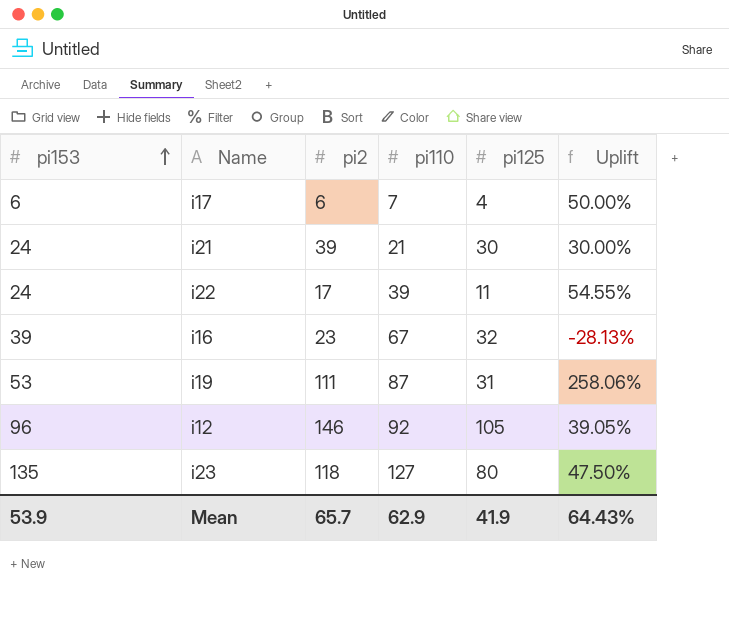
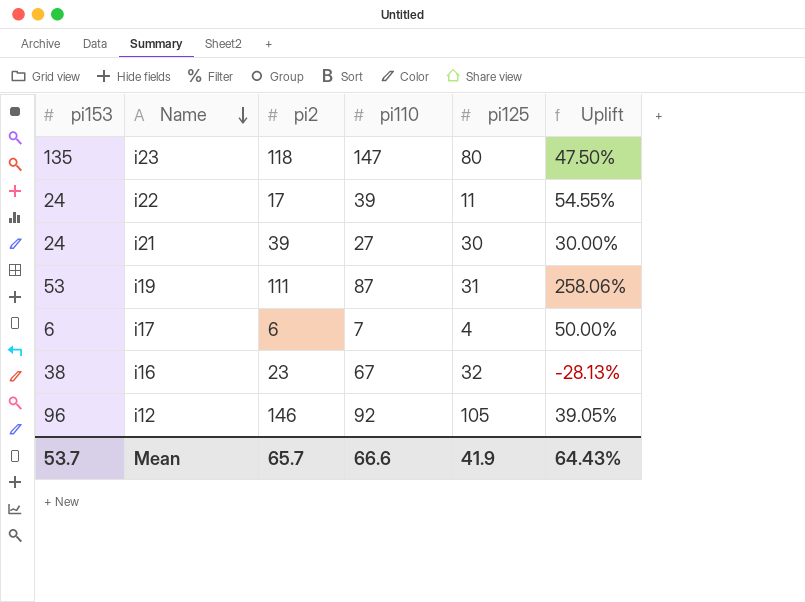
row order: pi153 ascending -> Name descending
i23 | pi110: 127 -> 147
i21 | pi110: 21 -> 27
i16 | pi153: 39 -> 38
Mean | pi153: 53.9 -> 53.7
Mean | pi110: 62.9 -> 66.6

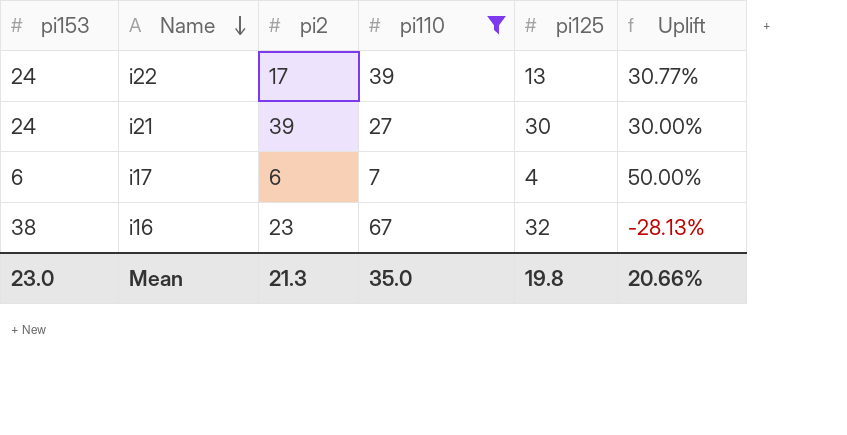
filter: none -> pi110 <= 67
i22 | pi125: 11 -> 13
i22 | Uplift: 54.55% -> 30.77%
Mean | pi153: 53.7 -> 23.0
Mean | pi2: 65.7 -> 21.3
Mean | pi110: 66.6 -> 35.0
Mean | pi125: 41.9 -> 19.8
Mean | Uplift: 64.43% -> 20.66%

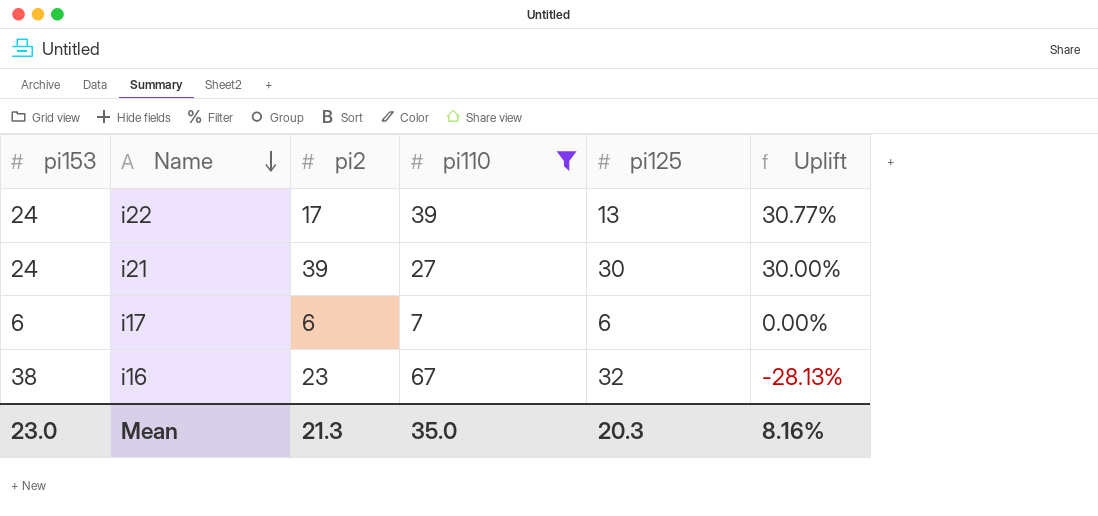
i17 | pi125: 4 -> 6
i17 | Uplift: 50.00% -> 0.00%
Mean | pi125: 19.8 -> 20.3
Mean | Uplift: 20.66% -> 8.16%

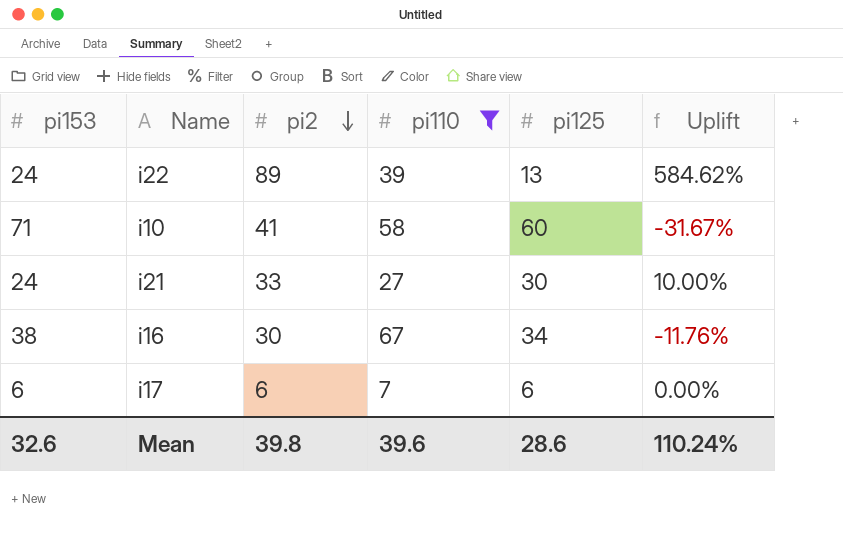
row order: Name descending -> pi2 descending
i22 | pi2: 17 -> 89
i22 | Uplift: 30.77% -> 584.62%
row i10: none -> 71 | 41 | 58 | 60 | -31.67%
i21 | pi2: 39 -> 33
i21 | Uplift: 30.00% -> 10.00%
i16 | pi2: 23 -> 30
i16 | pi125: 32 -> 34
i16 | Uplift: -28.13% -> -11.76%
Mean | pi153: 23.0 -> 32.6
Mean | pi2: 21.3 -> 39.8
Mean | pi110: 35.0 -> 39.6
Mean | pi125: 20.3 -> 28.6
Mean | Uplift: 8.16% -> 110.24%

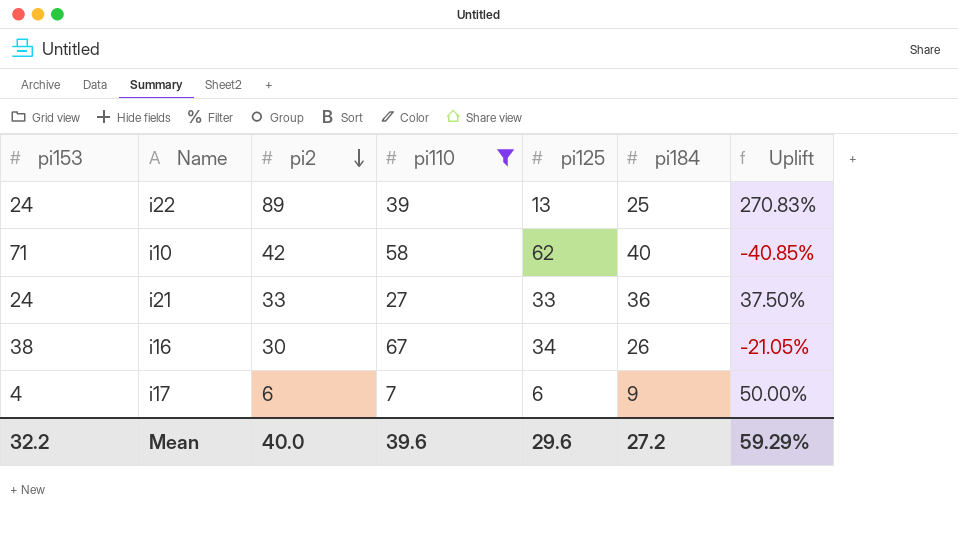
column pi184 | position: none -> 6
column Uplift | formula: ([pi2] - [pi125]) / [pi125] -> ([pi2] - [pi153]) / [pi153]
i10 | pi2: 41 -> 42
i10 | pi125: 60 -> 62
i21 | pi125: 30 -> 33
i17 | pi153: 6 -> 4
Mean | pi153: 32.6 -> 32.2
Mean | pi2: 39.8 -> 40.0
Mean | pi125: 28.6 -> 29.6
Mean | Uplift: 110.24% -> 59.29%

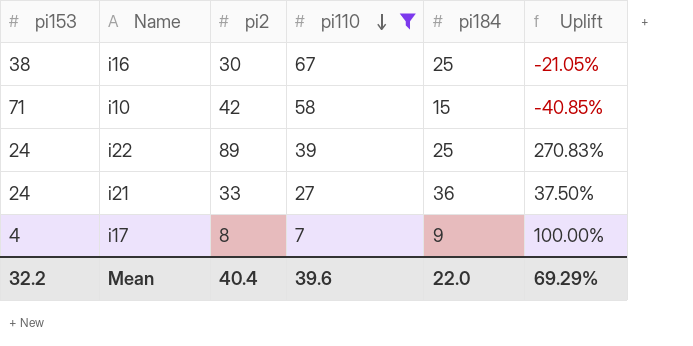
row order: pi2 descending -> pi110 descending
column pi125 | position: 5 -> none
i16 | pi184: 26 -> 25
i10 | pi184: 40 -> 15
i17 | pi2: 6 -> 8
i17 | Uplift: 50.00% -> 100.00%
Mean | pi2: 40.0 -> 40.4
Mean | pi184: 27.2 -> 22.0
Mean | Uplift: 59.29% -> 69.29%

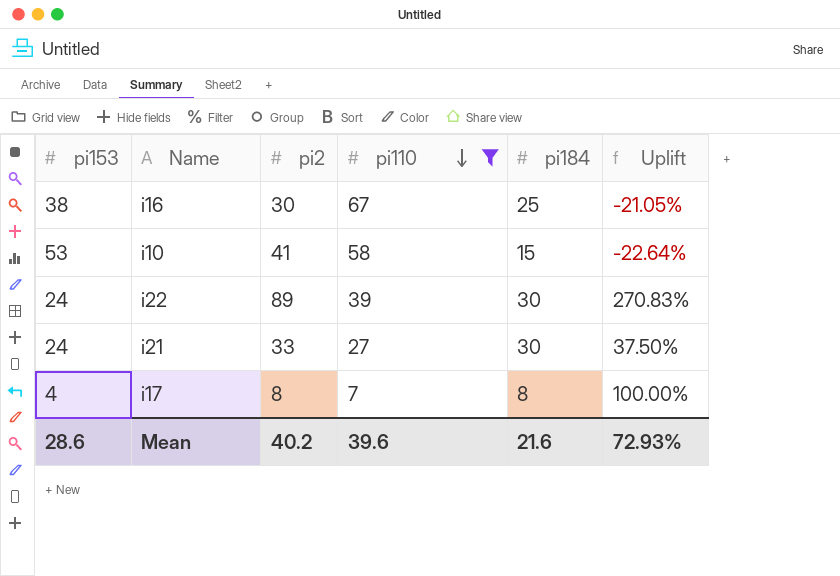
i10 | pi153: 71 -> 53
i10 | pi2: 42 -> 41
i10 | Uplift: -40.85% -> -22.64%
i22 | pi184: 25 -> 30
i21 | pi184: 36 -> 30
i17 | pi184: 9 -> 8
Mean | pi153: 32.2 -> 28.6
Mean | pi2: 40.4 -> 40.2
Mean | pi184: 22.0 -> 21.6
Mean | Uplift: 69.29% -> 72.93%

